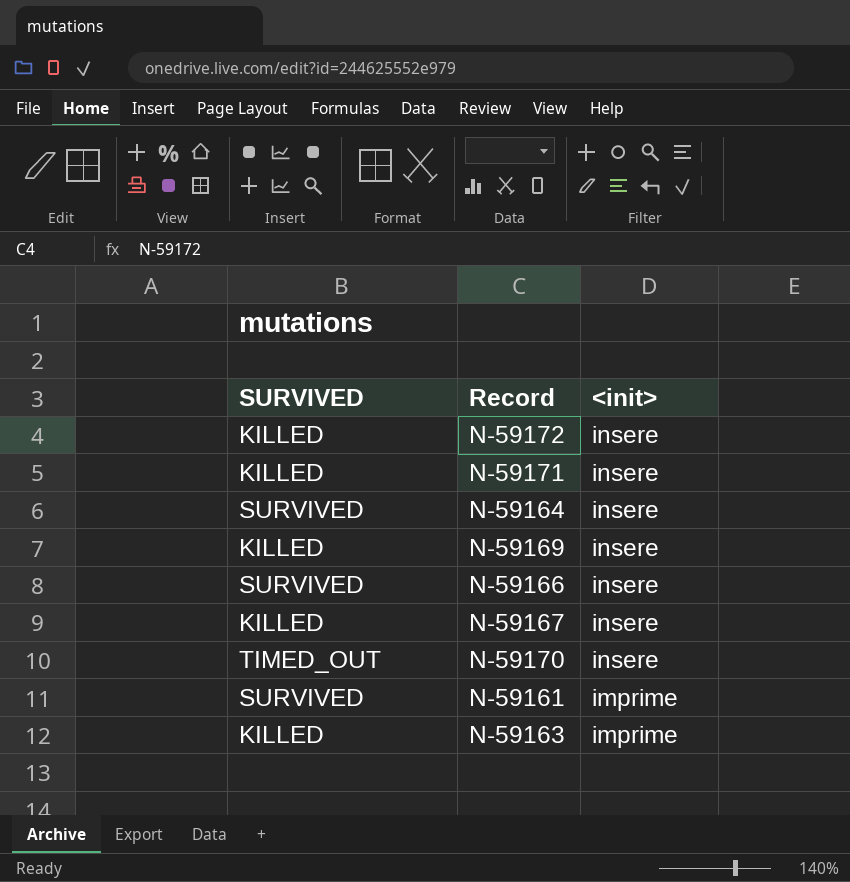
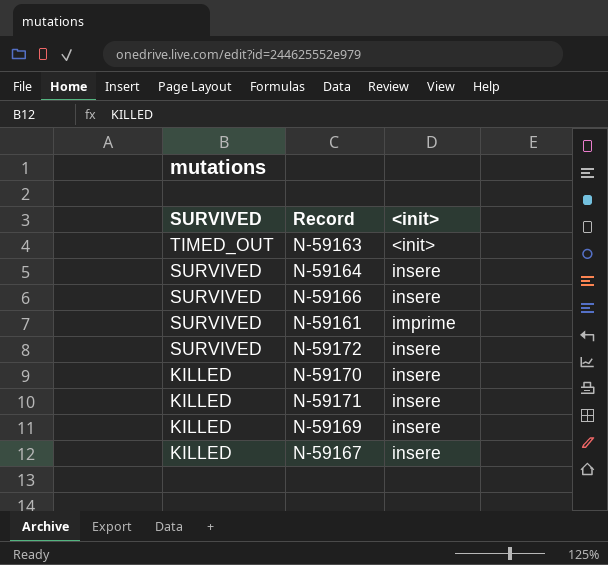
row order: <init> descending -> SURVIVED descending
N-59163 | SURVIVED: KILLED -> TIMED_OUT
N-59163 | <init>: imprime -> <init>
N-59172 | SURVIVED: KILLED -> SURVIVED
N-59170 | SURVIVED: TIMED_OUT -> KILLED

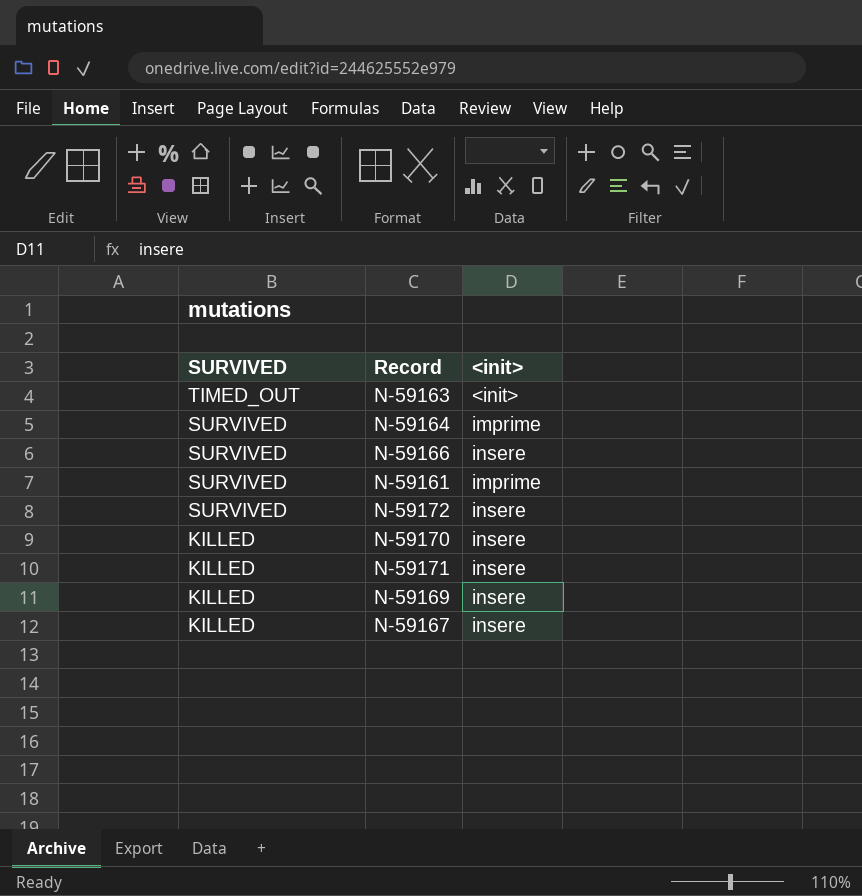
N-59164 | <init>: insere -> imprime

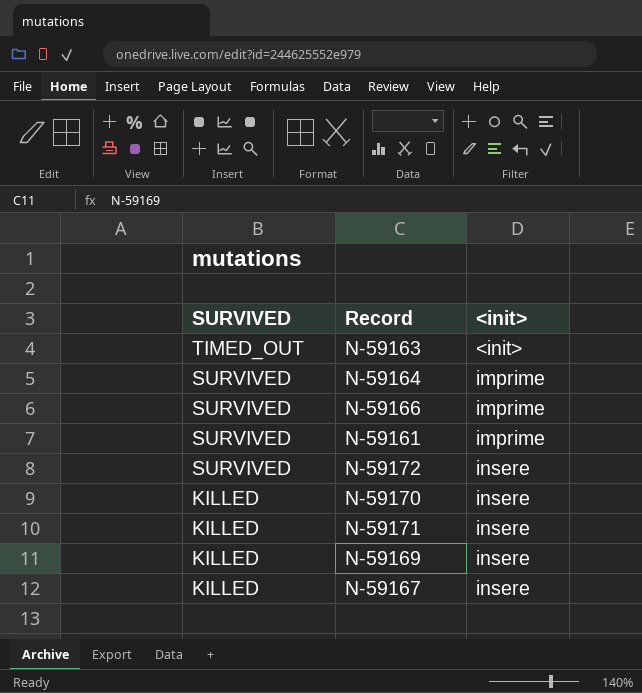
N-59166 | <init>: insere -> imprime

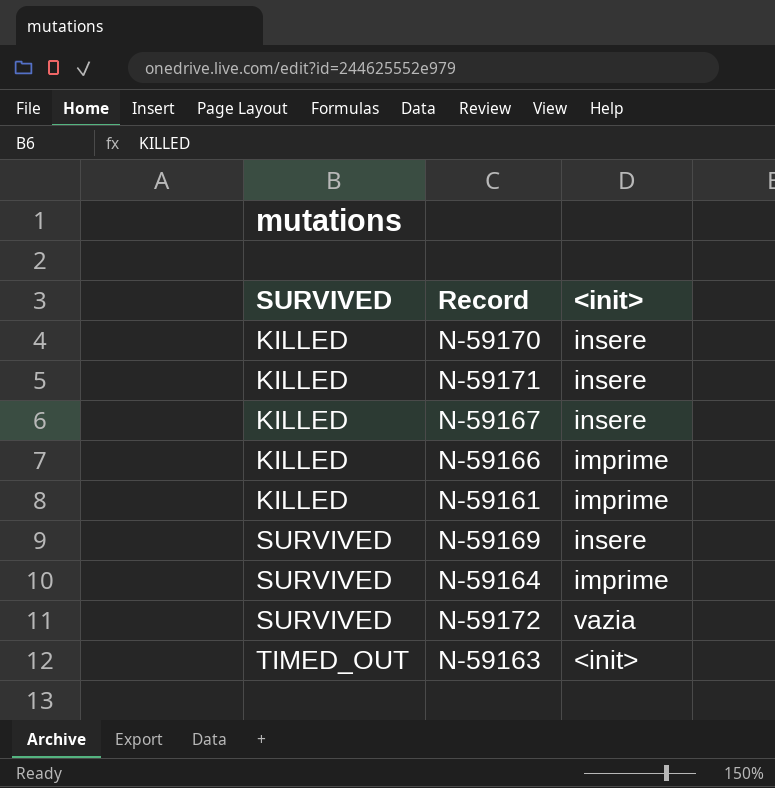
row order: SURVIVED descending -> SURVIVED ascending
N-59166 | SURVIVED: SURVIVED -> KILLED
N-59161 | SURVIVED: SURVIVED -> KILLED
N-59169 | SURVIVED: KILLED -> SURVIVED
N-59172 | <init>: insere -> vazia

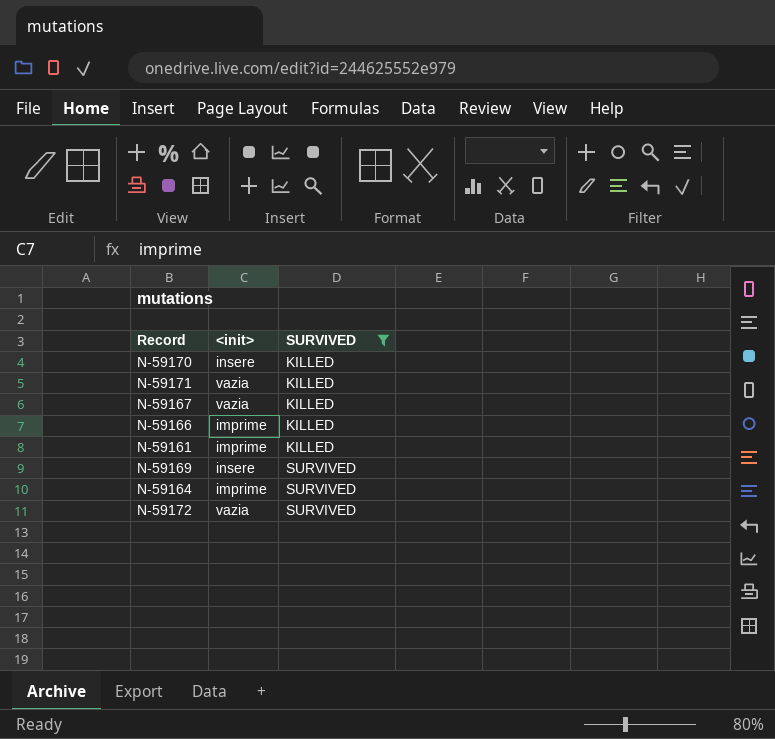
filter: none -> SURVIVED != TIMED_OUT
column SURVIVED | position: 1 -> 3
N-59171 | <init>: insere -> vazia
N-59167 | <init>: insere -> vazia

